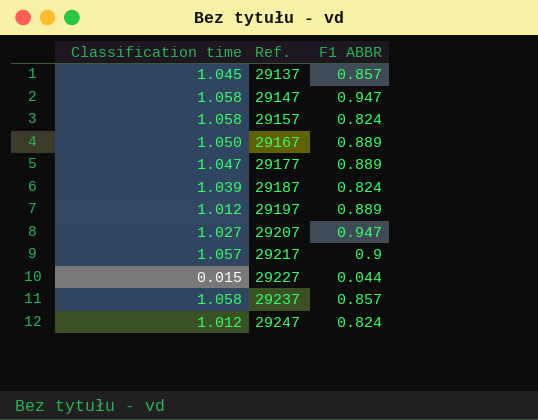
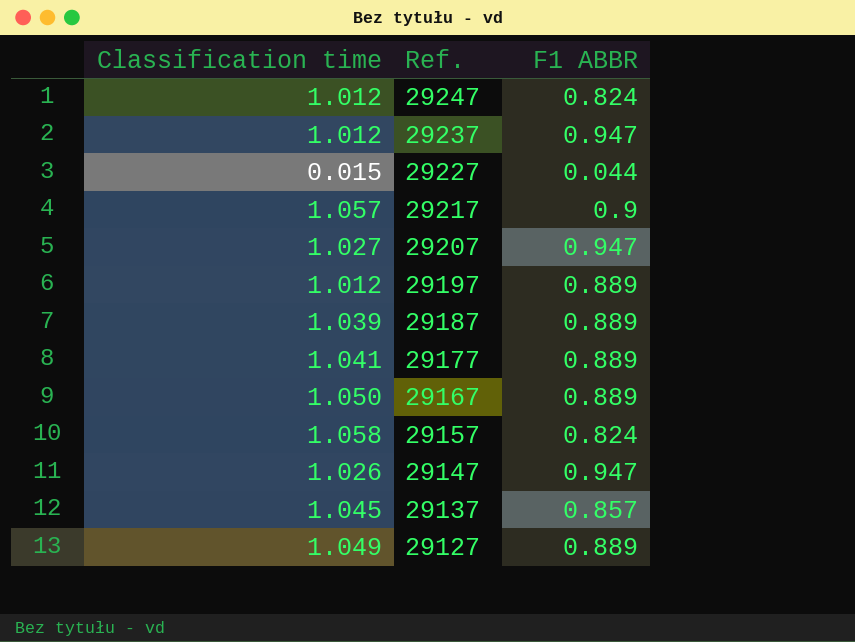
row order: Ref. ascending -> Ref. descending
29237 | Classification time: 1.058 -> 1.012
29237 | F1 ABBR: 0.857 -> 0.947
29187 | F1 ABBR: 0.824 -> 0.889
29177 | Classification time: 1.047 -> 1.041
29147 | Classification time: 1.058 -> 1.026
row 29127: none -> 1.049 | 0.889

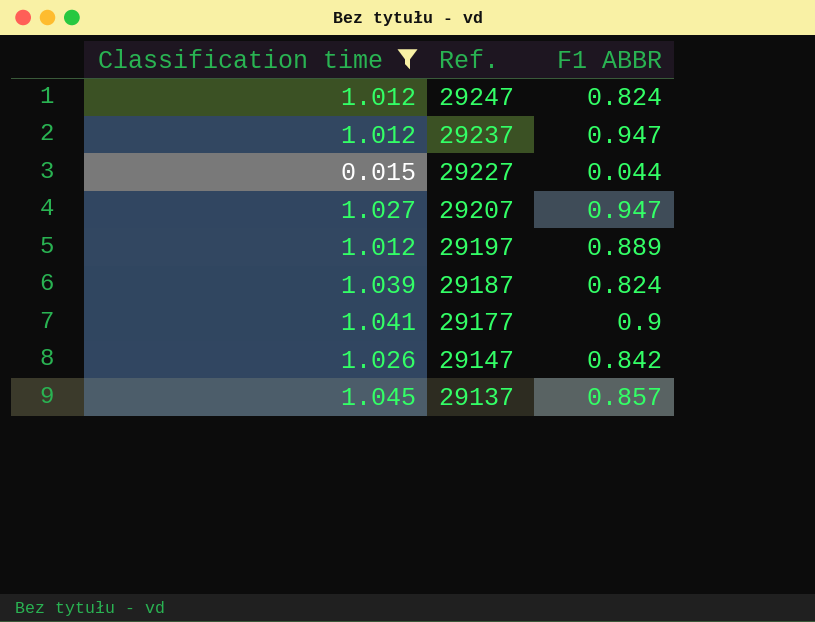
filter: none -> Classification time <= 1.045
29187 | F1 ABBR: 0.889 -> 0.824
29177 | F1 ABBR: 0.889 -> 0.9
29147 | F1 ABBR: 0.947 -> 0.842

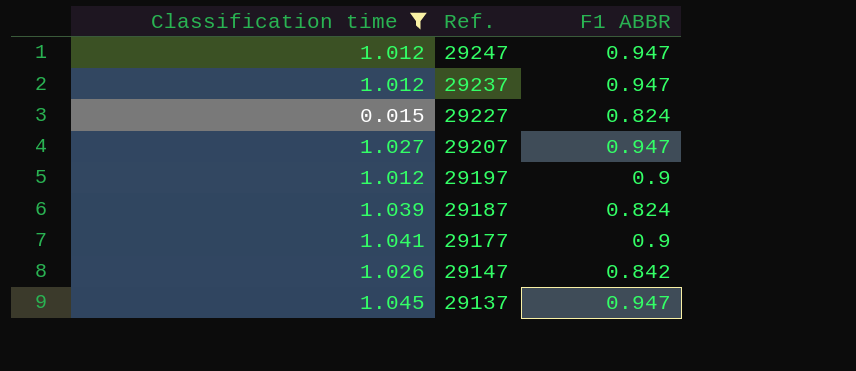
29247 | F1 ABBR: 0.824 -> 0.947
29227 | F1 ABBR: 0.044 -> 0.824
29197 | F1 ABBR: 0.889 -> 0.9
29137 | F1 ABBR: 0.857 -> 0.947

